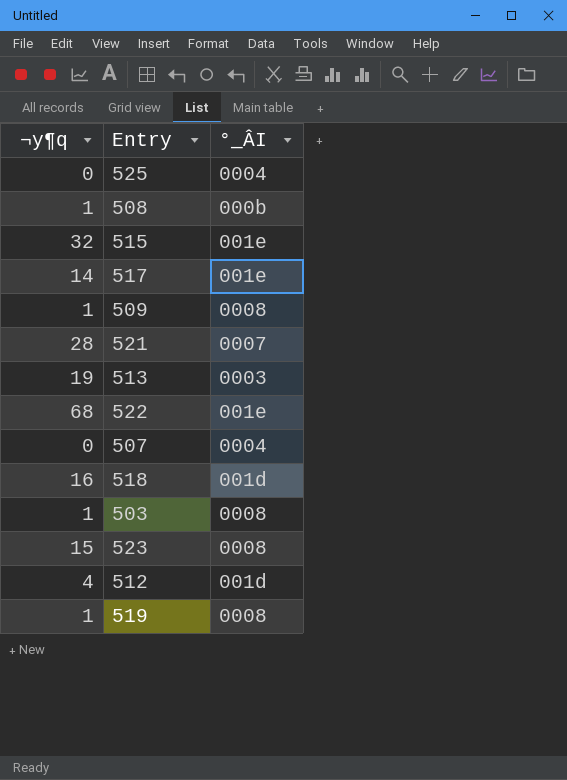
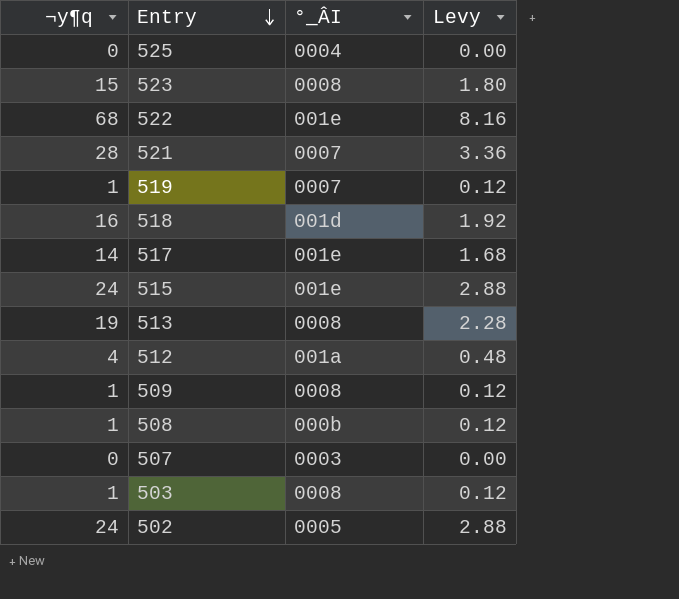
row order: none -> Entry descending
column Levy | formula: none -> [¬y¶q] * 0.12
519 | °_ÂI: 0008 -> 0007
515 | ¬y¶q: 32 -> 24
513 | °_ÂI: 0003 -> 0008
512 | °_ÂI: 001d -> 001a
507 | °_ÂI: 0004 -> 0003
row 502: none -> 24 | 0005 | 2.88

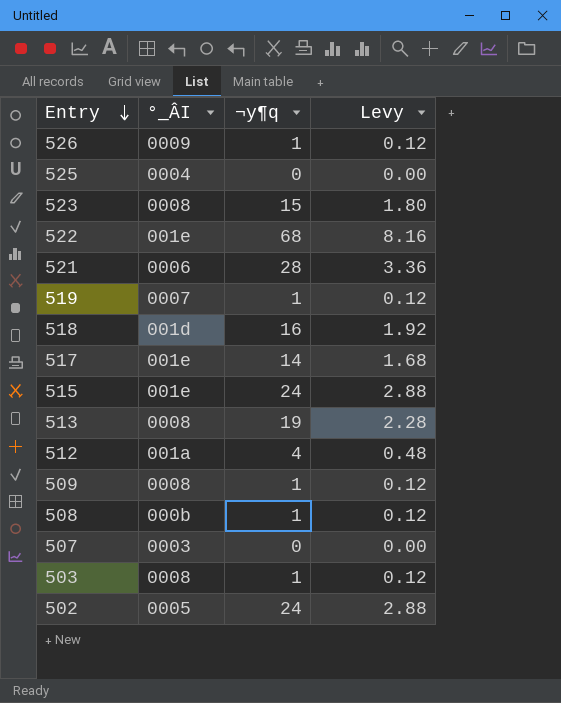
column ¬y¶q | position: 1 -> 3
row 526: none -> 0009 | 1 | 0.12
521 | °_ÂI: 0007 -> 0006

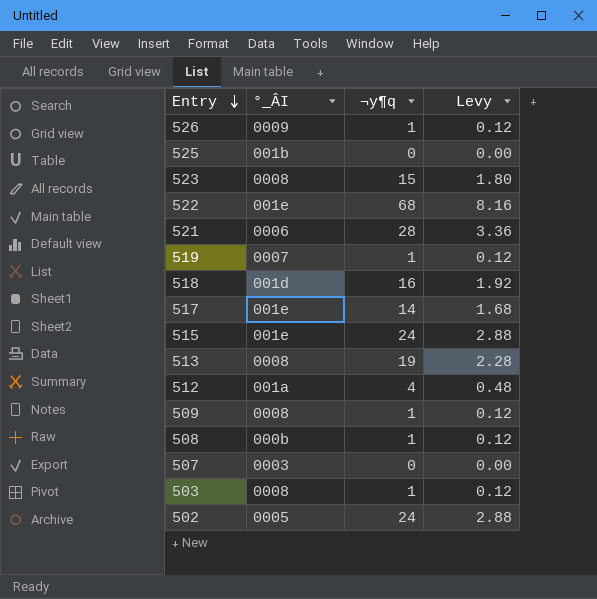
525 | °_ÂI: 0004 -> 001b

